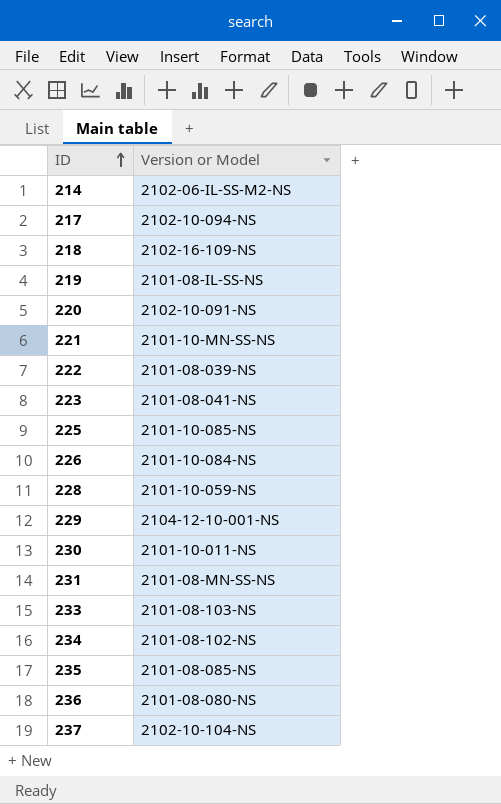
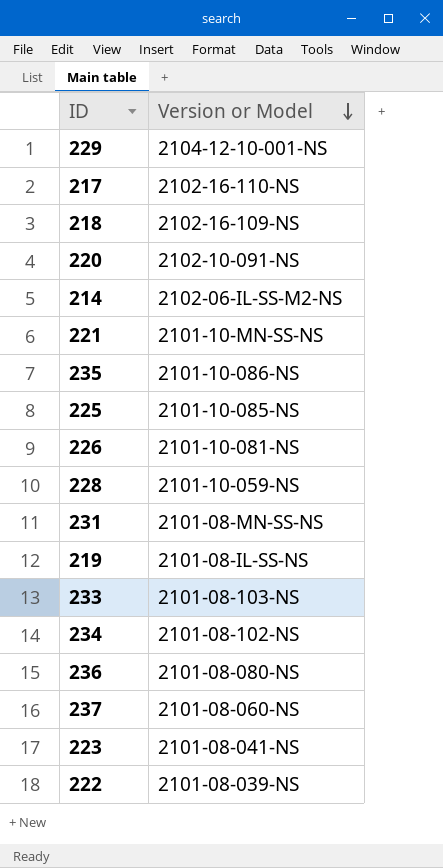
row order: ID ascending -> Version or Model descending
row 230: 2101-10-011-NS -> none
217 | Version or Model: 2102-10-094-NS -> 2102-16-110-NS
235 | Version or Model: 2101-08-085-NS -> 2101-10-086-NS
226 | Version or Model: 2101-10-084-NS -> 2101-10-081-NS
237 | Version or Model: 2102-10-104-NS -> 2101-08-060-NS

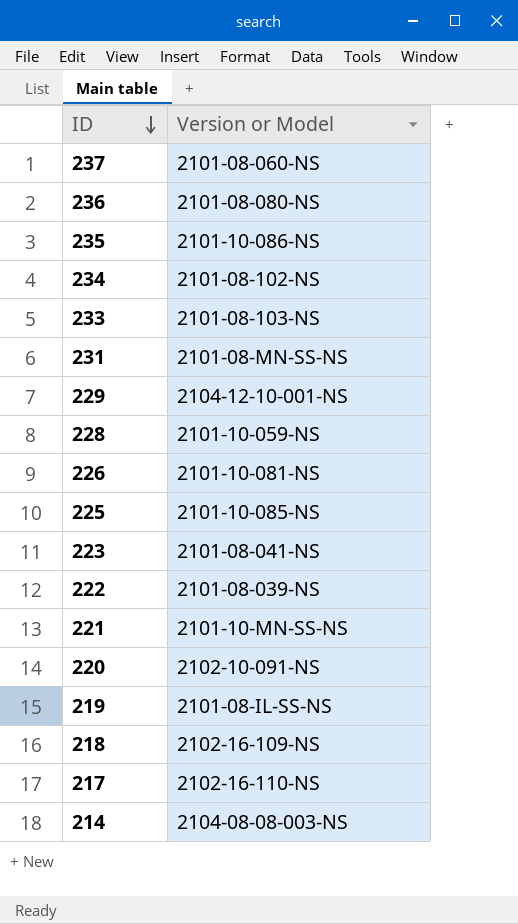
row order: Version or Model descending -> ID descending
214 | Version or Model: 2102-06-IL-SS-M2-NS -> 2104-08-08-003-NS

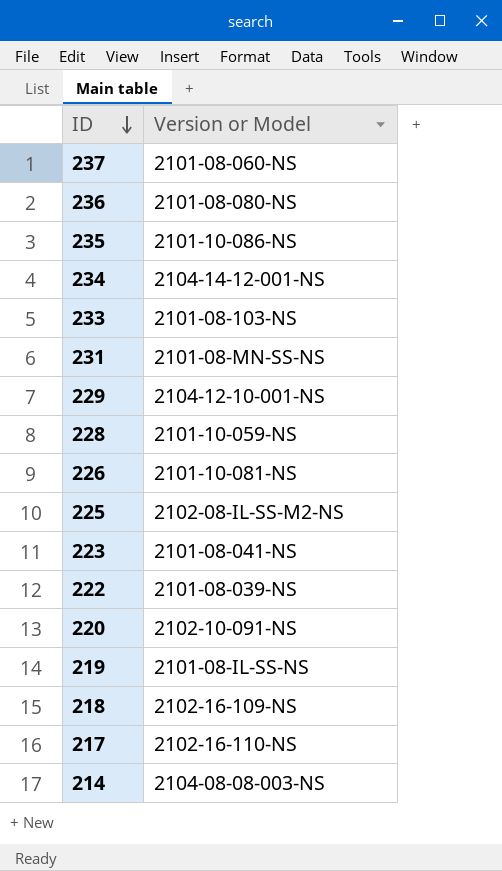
row 221: 2101-10-MN-SS-NS -> none
234 | Version or Model: 2101-08-102-NS -> 2104-14-12-001-NS
225 | Version or Model: 2101-10-085-NS -> 2102-08-IL-SS-M2-NS

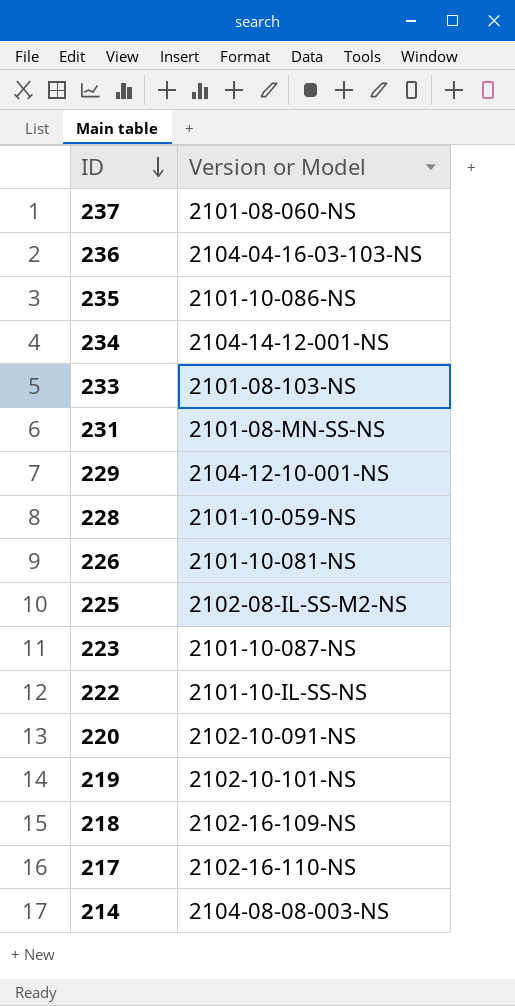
236 | Version or Model: 2101-08-080-NS -> 2104-04-16-03-103-NS
223 | Version or Model: 2101-08-041-NS -> 2101-10-087-NS
222 | Version or Model: 2101-08-039-NS -> 2101-10-IL-SS-NS
219 | Version or Model: 2101-08-IL-SS-NS -> 2102-10-101-NS

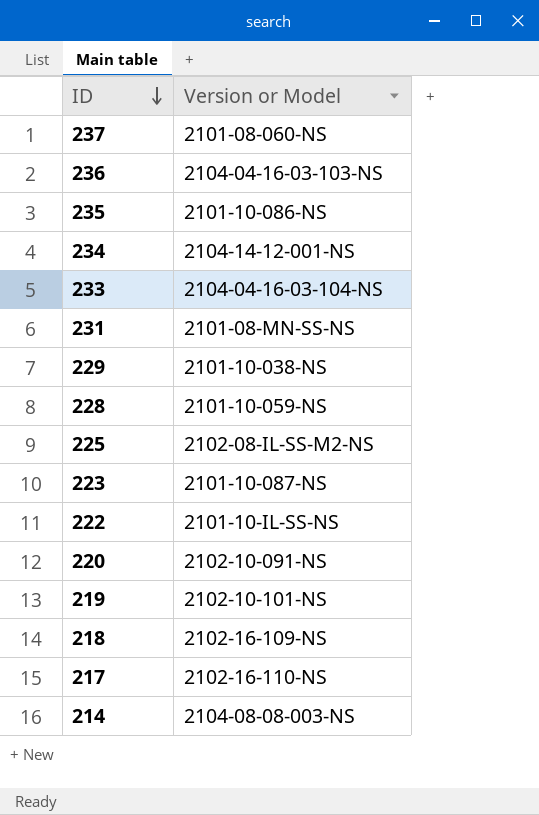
row 226: 2101-10-081-NS -> none
233 | Version or Model: 2101-08-103-NS -> 2104-04-16-03-104-NS
229 | Version or Model: 2104-12-10-001-NS -> 2101-10-038-NS

